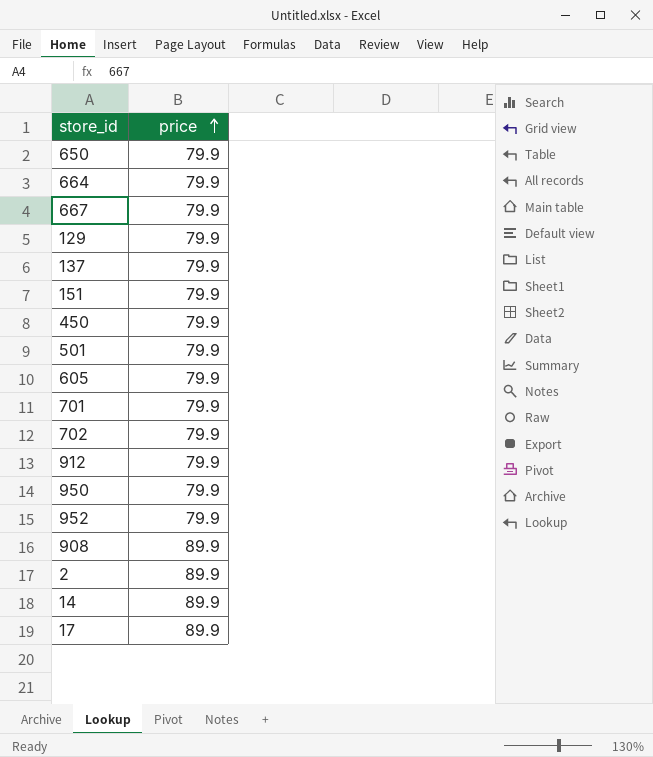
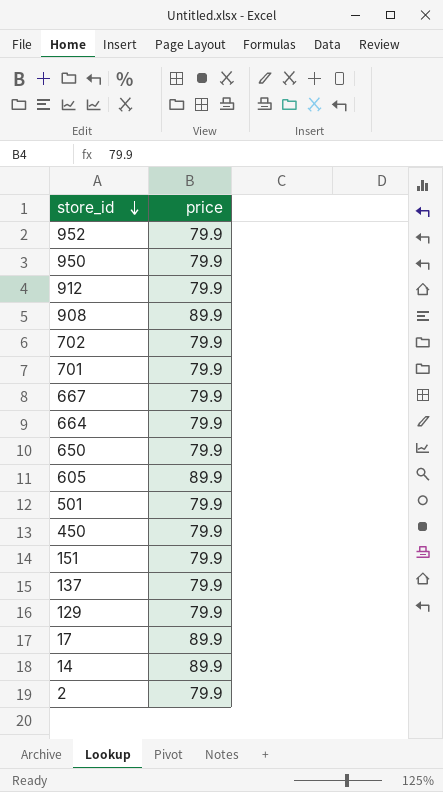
row order: price ascending -> store_id descending
605 | price: 79.9 -> 89.9
2 | price: 89.9 -> 79.9

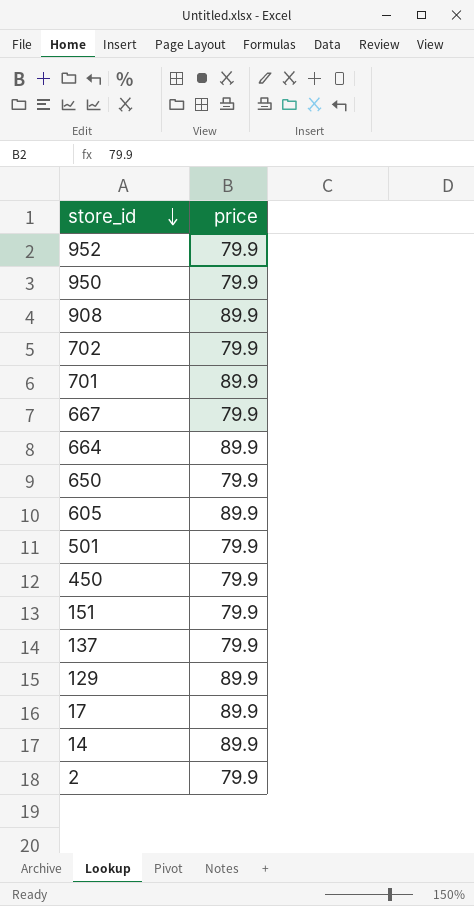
row 912: 79.9 -> none
701 | price: 79.9 -> 89.9
664 | price: 79.9 -> 89.9
129 | price: 79.9 -> 89.9

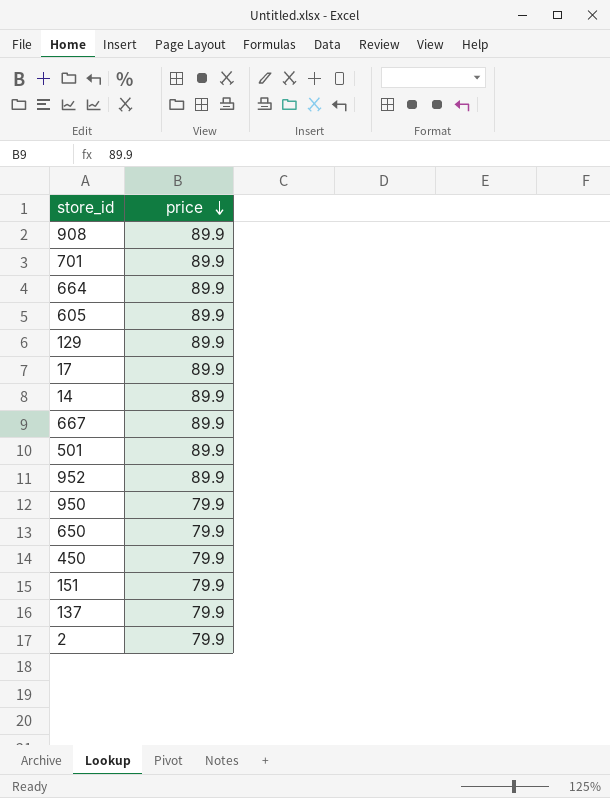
row order: store_id descending -> price descending
row 702: 79.9 -> none
667 | price: 79.9 -> 89.9
501 | price: 79.9 -> 89.9
952 | price: 79.9 -> 89.9

